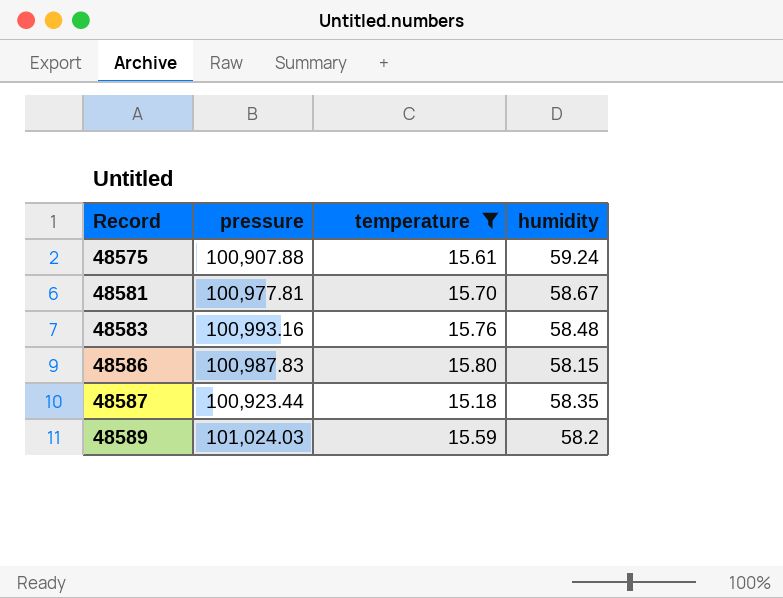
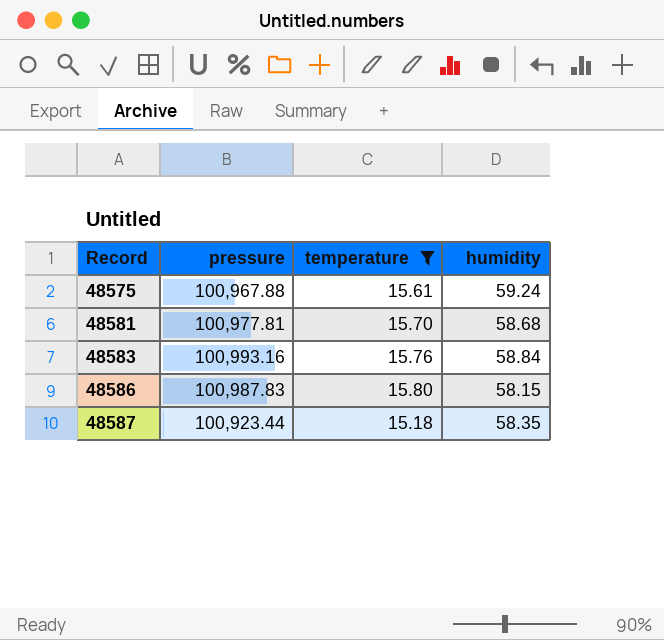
row 48589: 101,024.03 | 15.59 | 58.2 -> none
48575 | pressure: 100,907.88 -> 100,967.88
48581 | humidity: 58.67 -> 58.68
48583 | humidity: 58.48 -> 58.84

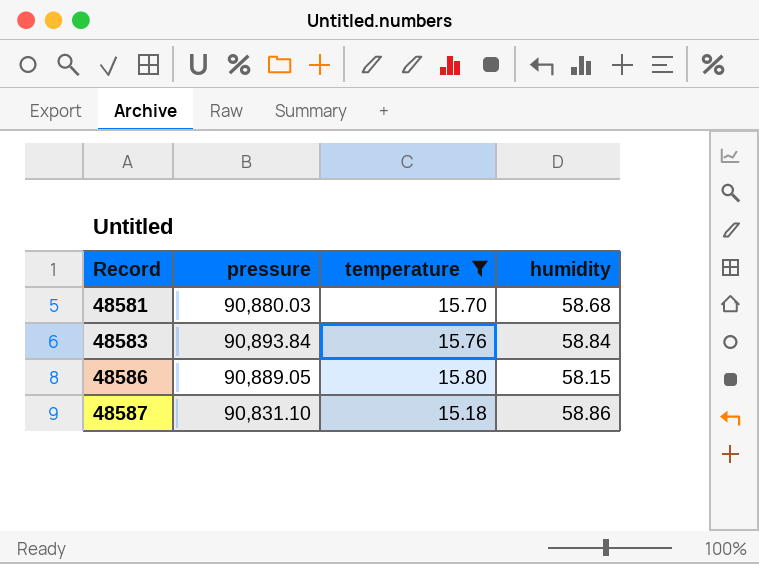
row 48575: 100,967.88 | 15.61 | 59.24 -> none
48581 | pressure: 100,977.81 -> 90,880.03
48583 | pressure: 100,993.16 -> 90,893.84
48586 | pressure: 100,987.83 -> 90,889.05
48587 | pressure: 100,923.44 -> 90,831.10
48587 | humidity: 58.35 -> 58.86

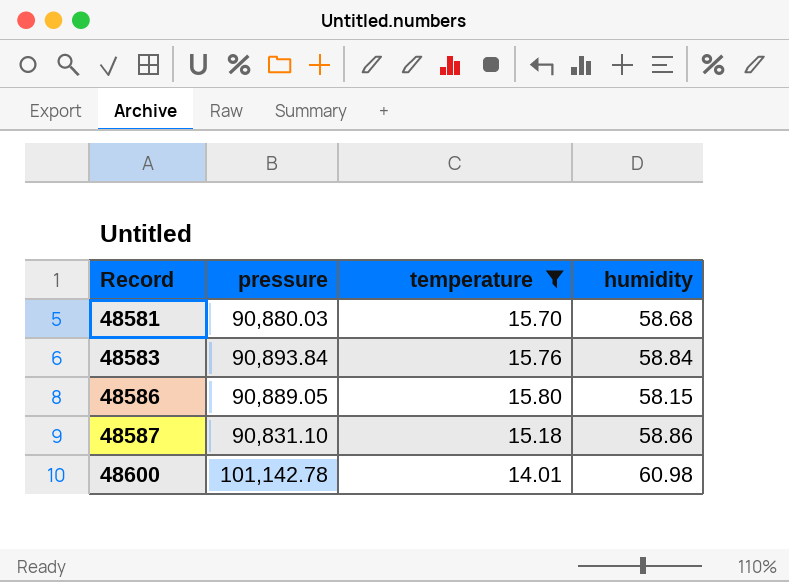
row 48600: none -> 101,142.78 | 14.01 | 60.98

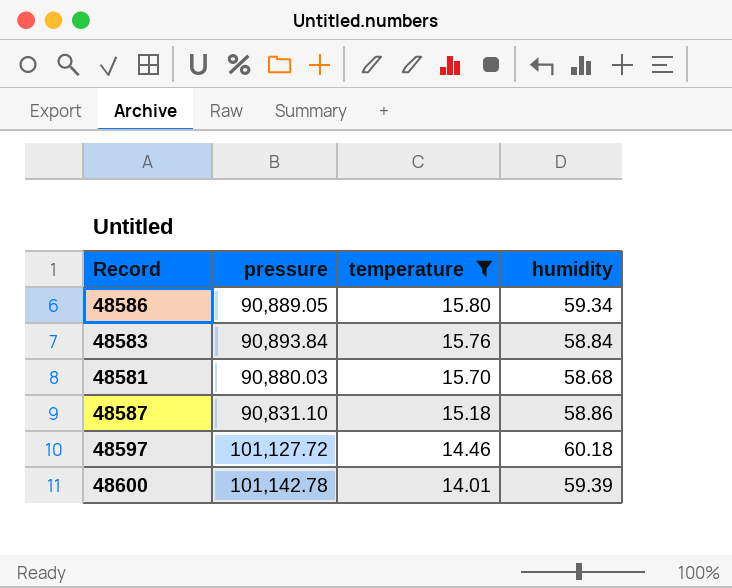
row order: Record ascending -> temperature descending
48586 | humidity: 58.15 -> 59.34
row 48597: none -> 101,127.72 | 14.46 | 60.18
48600 | humidity: 60.98 -> 59.39

